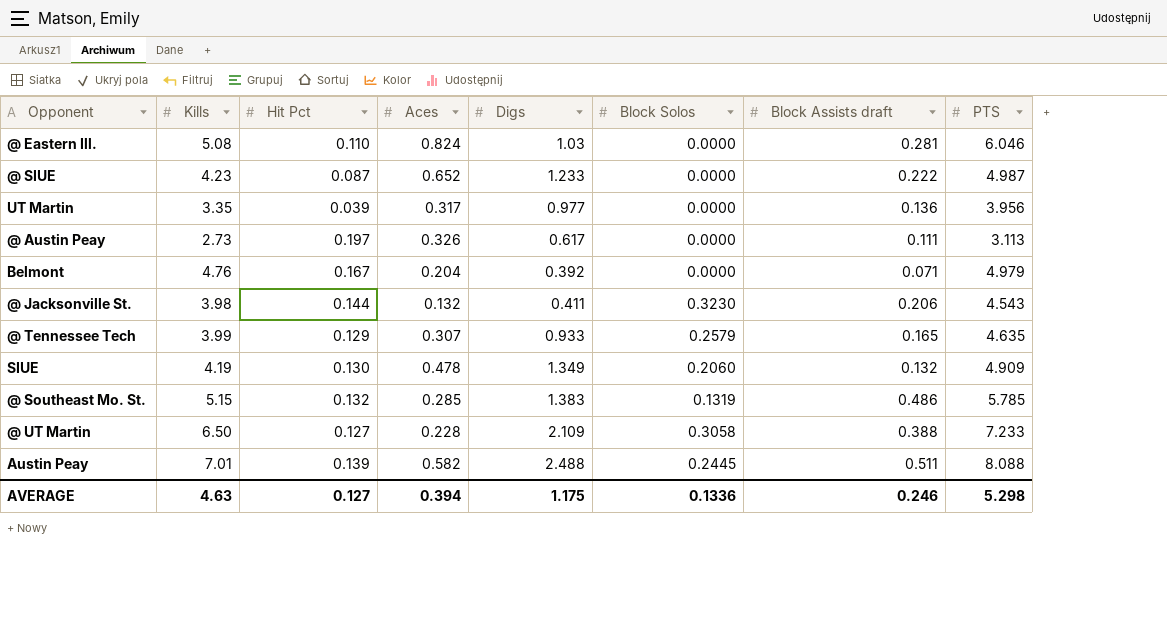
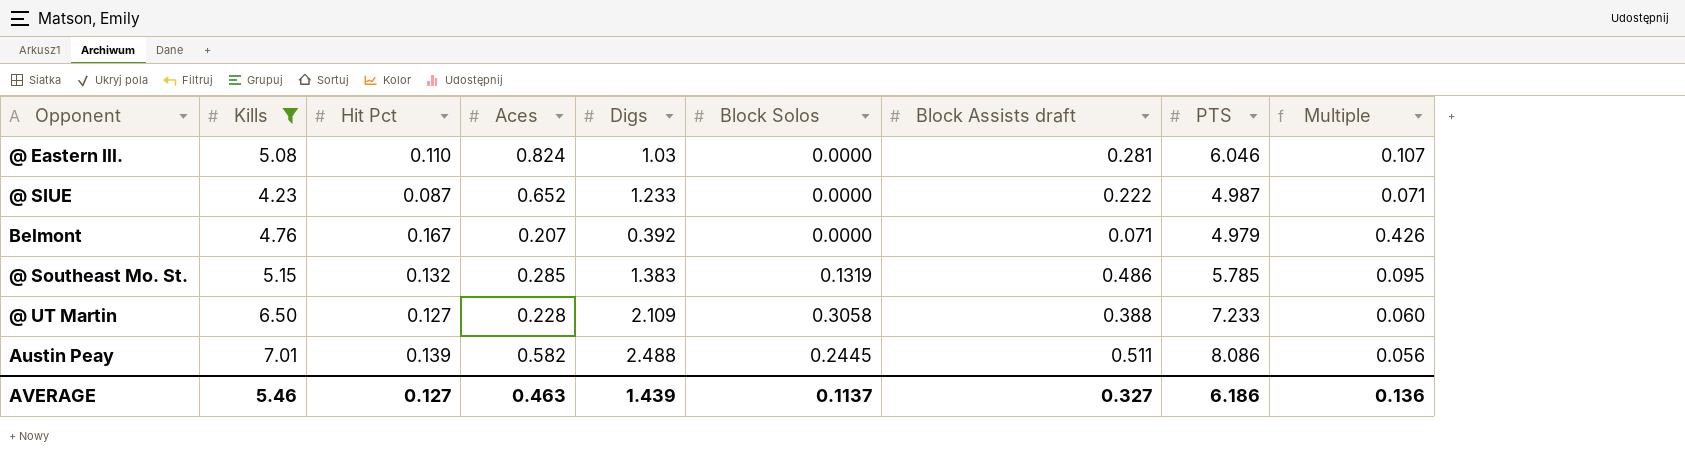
filter: none -> Kills >= 4.23
column Multiple | formula: none -> [Hit Pct] / [Digs]
Belmont | Aces: 0.204 -> 0.207
Austin Peay | PTS: 8.088 -> 8.086
AVERAGE | Kills: 4.63 -> 5.46
AVERAGE | Aces: 0.394 -> 0.463
AVERAGE | Digs: 1.175 -> 1.439
AVERAGE | Block Solos: 0.1336 -> 0.1137
AVERAGE | Block Assists draft: 0.246 -> 0.327
AVERAGE | PTS: 5.298 -> 6.186

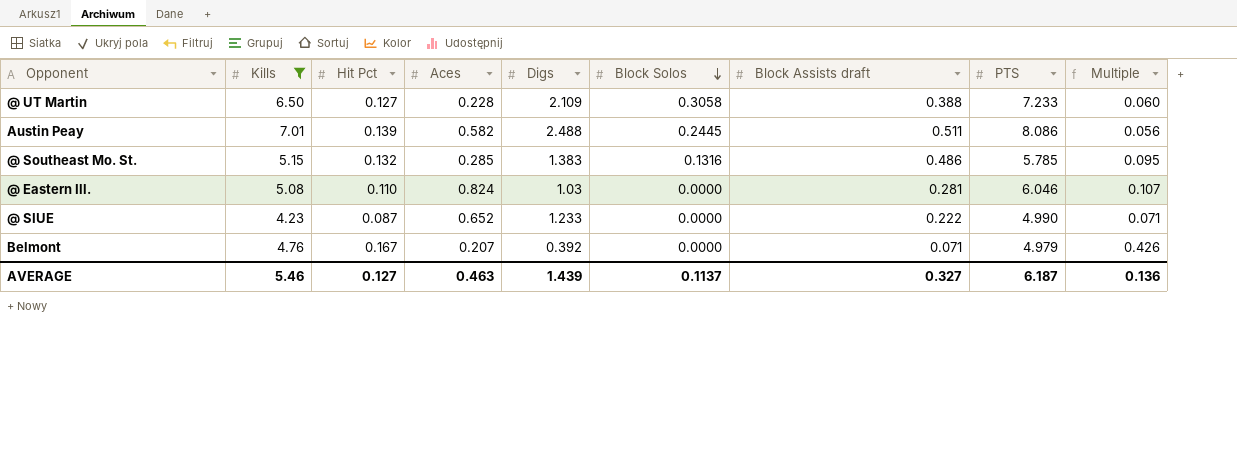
row order: none -> Block Solos descending
@ Southeast Mo. St. | Block Solos: 0.1319 -> 0.1316
@ SIUE | PTS: 4.987 -> 4.990
AVERAGE | PTS: 6.186 -> 6.187

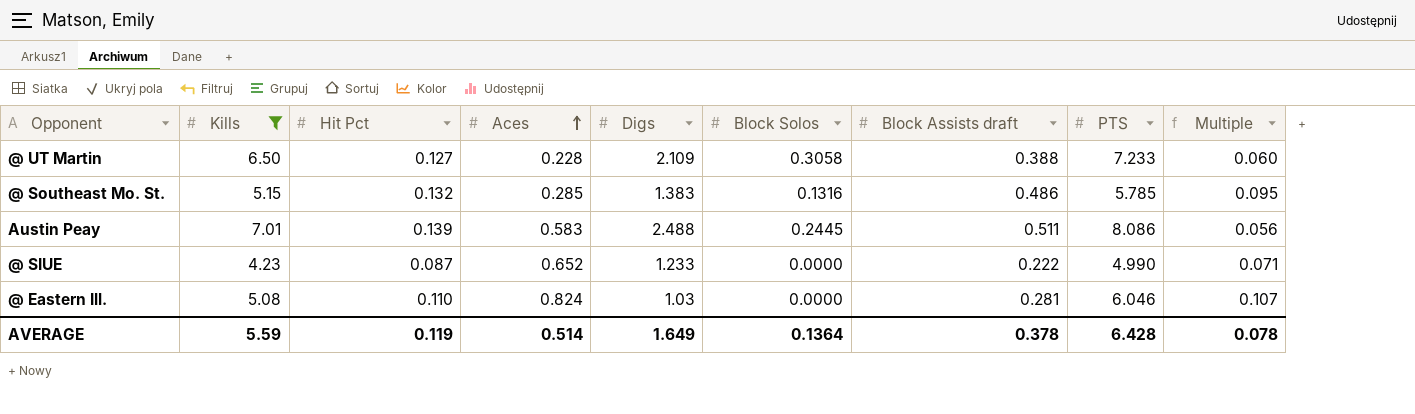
row order: Block Solos descending -> Aces ascending
row Belmont: 4.76 | 0.167 | 0.207 | 0.392 | 0.0000 | 0.071 | 4.979 | 0.426 -> none
Austin Peay | Aces: 0.582 -> 0.583
AVERAGE | Kills: 5.46 -> 5.59
AVERAGE | Hit Pct: 0.127 -> 0.119
AVERAGE | Aces: 0.463 -> 0.514
AVERAGE | Digs: 1.439 -> 1.649
AVERAGE | Block Solos: 0.1137 -> 0.1364
AVERAGE | Block Assists draft: 0.327 -> 0.378
AVERAGE | PTS: 6.187 -> 6.428
AVERAGE | Multiple: 0.136 -> 0.078

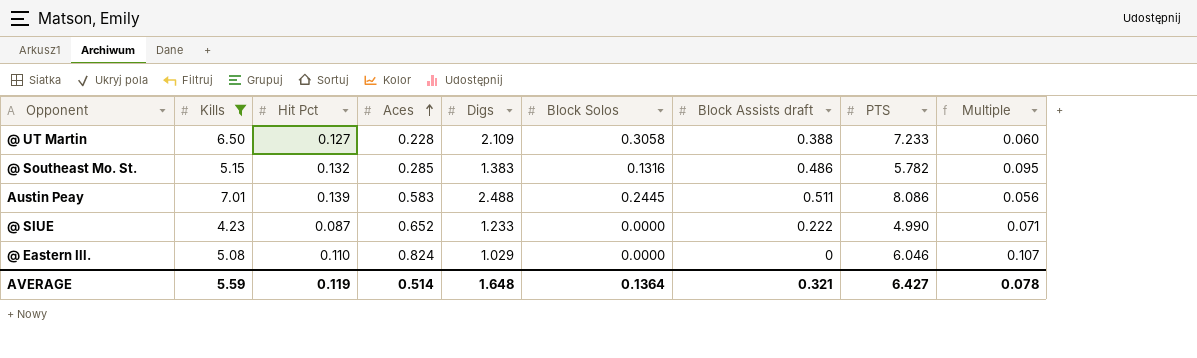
@ Southeast Mo. St. | PTS: 5.785 -> 5.782
@ Eastern Ill. | Digs: 1.03 -> 1.029
@ Eastern Ill. | Block Assists draft: 0.281 -> 0
AVERAGE | Digs: 1.649 -> 1.648
AVERAGE | Block Assists draft: 0.378 -> 0.321
AVERAGE | PTS: 6.428 -> 6.427

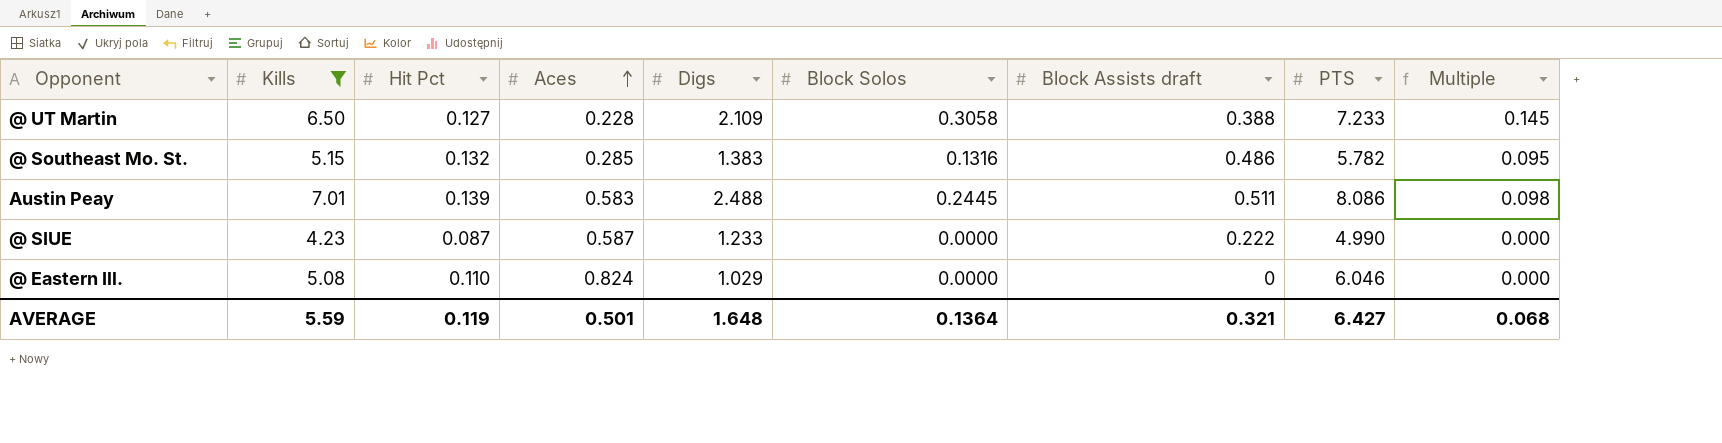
column Multiple | formula: [Hit Pct] / [Digs] -> [Block Solos] / [Digs]
@ SIUE | Aces: 0.652 -> 0.587
AVERAGE | Aces: 0.514 -> 0.501
AVERAGE | Multiple: 0.078 -> 0.068

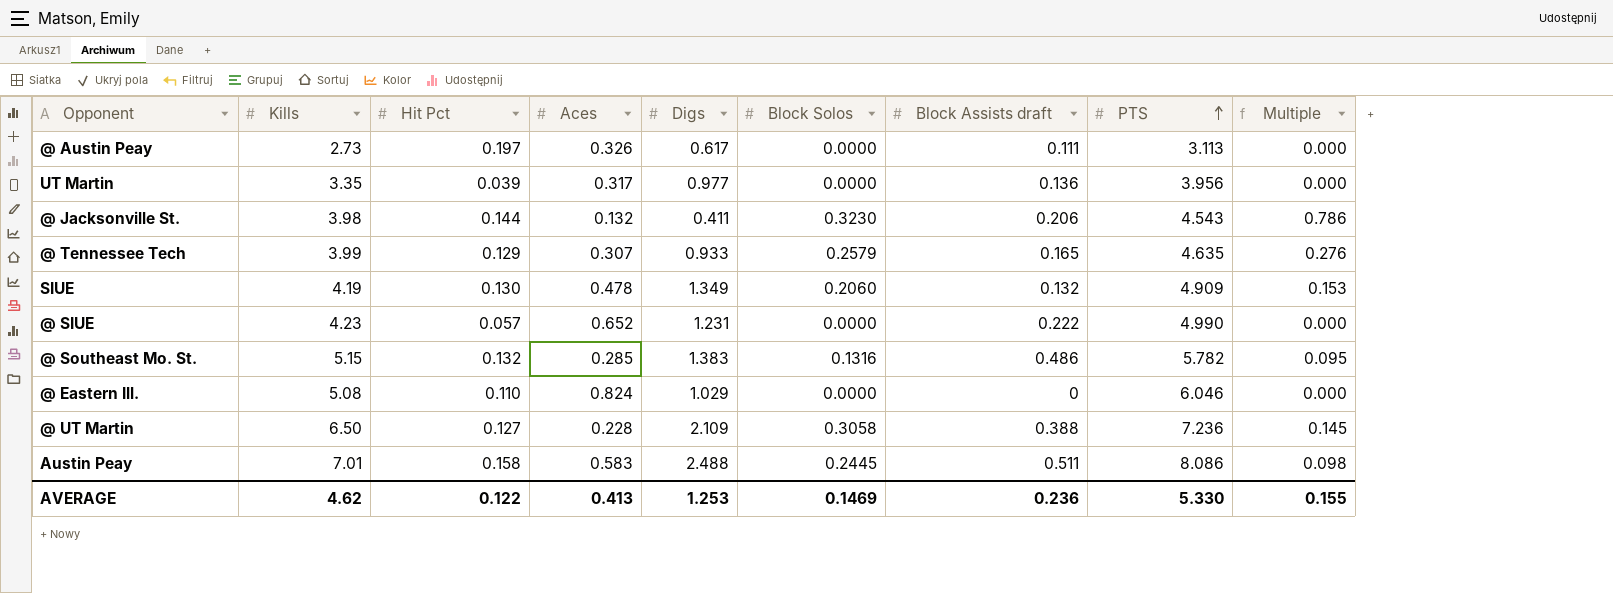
filter: Kills >= 4.23 -> none
row order: Aces ascending -> PTS ascending
@ SIUE | Hit Pct: 0.087 -> 0.057
@ SIUE | Aces: 0.587 -> 0.652
@ SIUE | Digs: 1.233 -> 1.231
@ UT Martin | PTS: 7.233 -> 7.236
Austin Peay | Hit Pct: 0.139 -> 0.158
AVERAGE | Kills: 5.59 -> 4.62
AVERAGE | Hit Pct: 0.119 -> 0.122
AVERAGE | Aces: 0.501 -> 0.413
AVERAGE | Digs: 1.648 -> 1.253
AVERAGE | Block Solos: 0.1364 -> 0.1469
AVERAGE | Block Assists draft: 0.321 -> 0.236
AVERAGE | PTS: 6.427 -> 5.330
AVERAGE | Multiple: 0.068 -> 0.155

